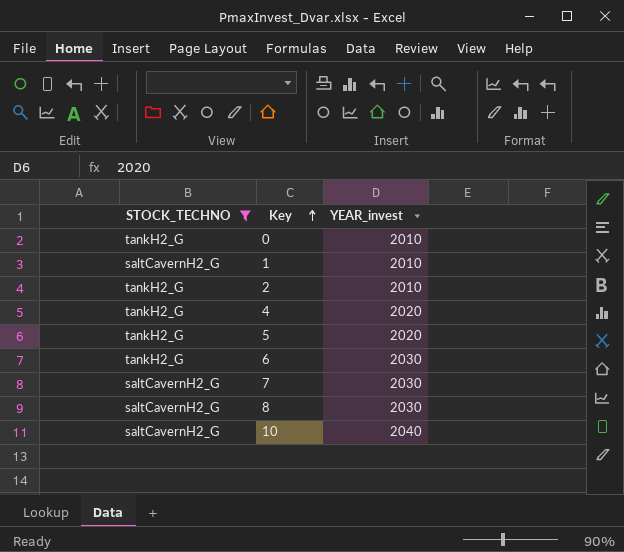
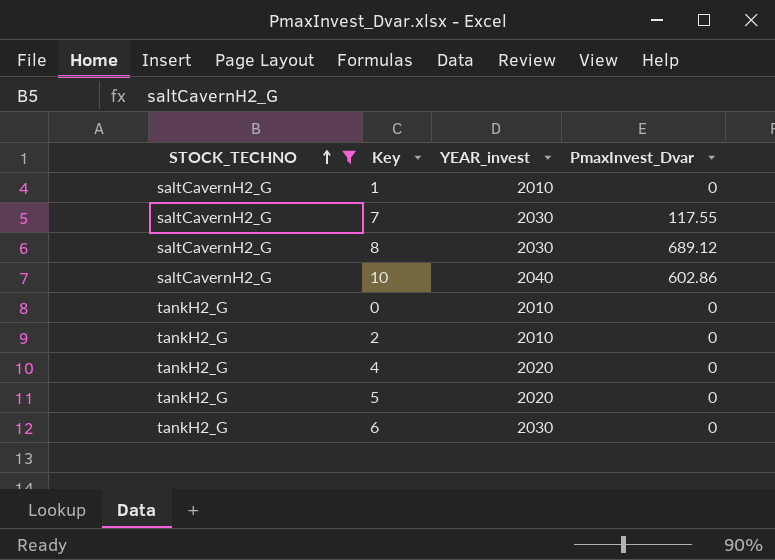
row order: Key ascending -> STOCK_TECHNO ascending
column PmaxInvest_Dvar | position: none -> 4

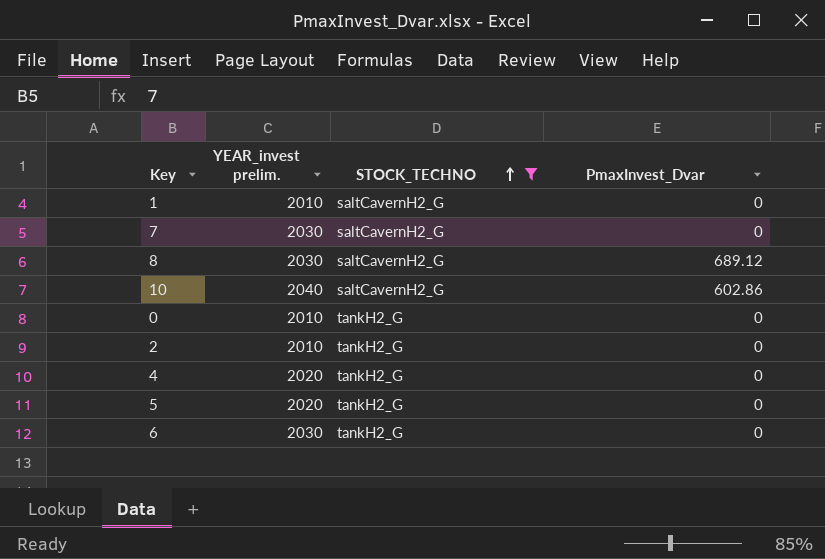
column name: YEAR_invest -> YEAR_invest prelim.
column STOCK_TECHNO | position: 1 -> 3
7 | PmaxInvest_Dvar: 117.55 -> 0

